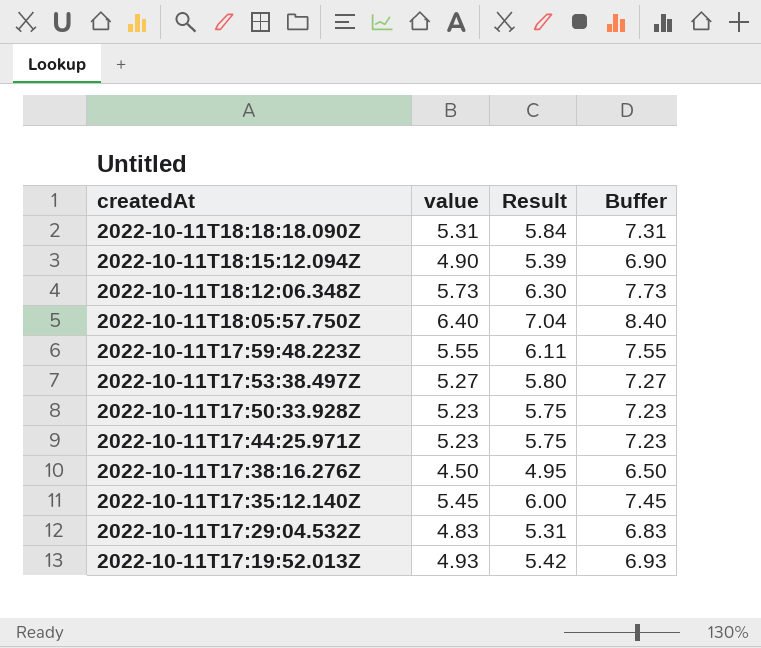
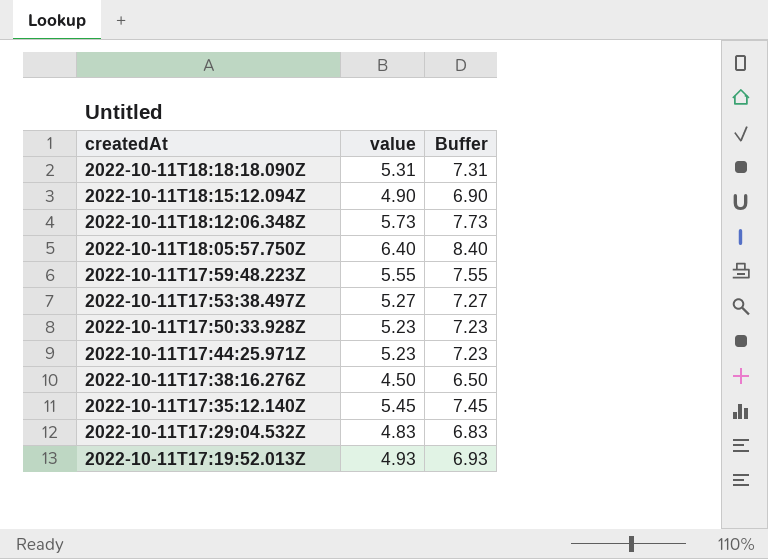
column Result | formula: [value] * 1.1 -> none

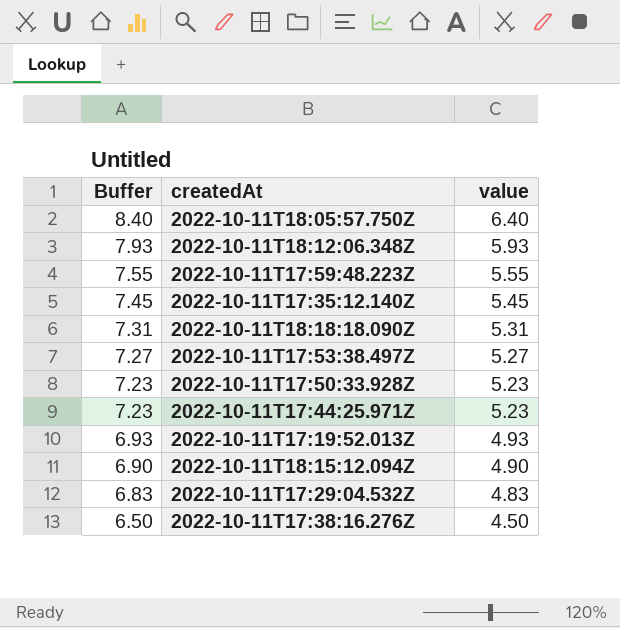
row order: createdAt descending -> Buffer descending
column Buffer | position: 3 -> 1
2022-10-11T18:12:06.348Z | Buffer: 7.73 -> 7.93
2022-10-11T18:12:06.348Z | value: 5.73 -> 5.93

